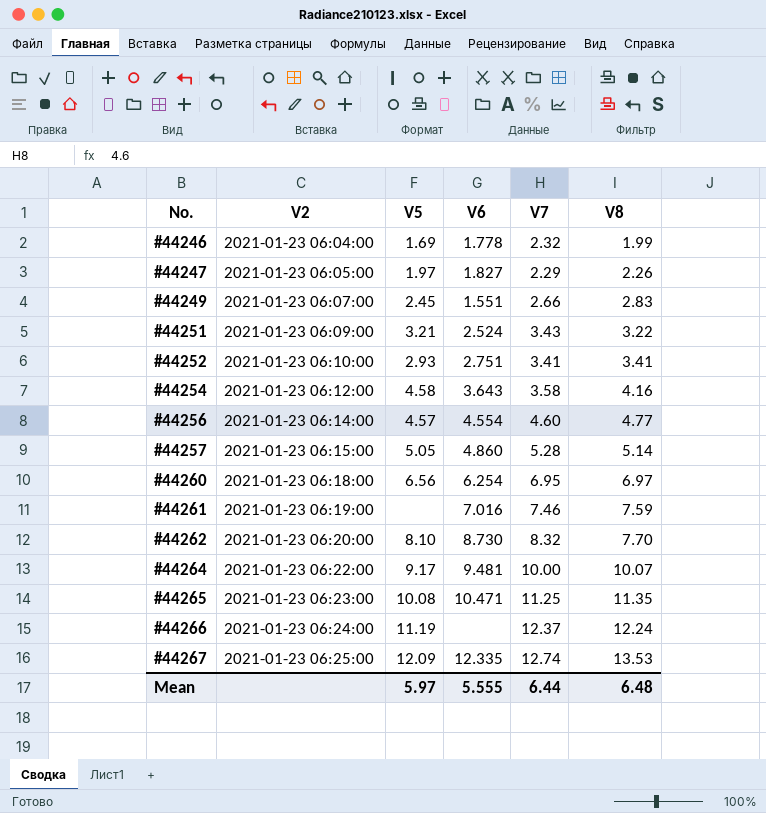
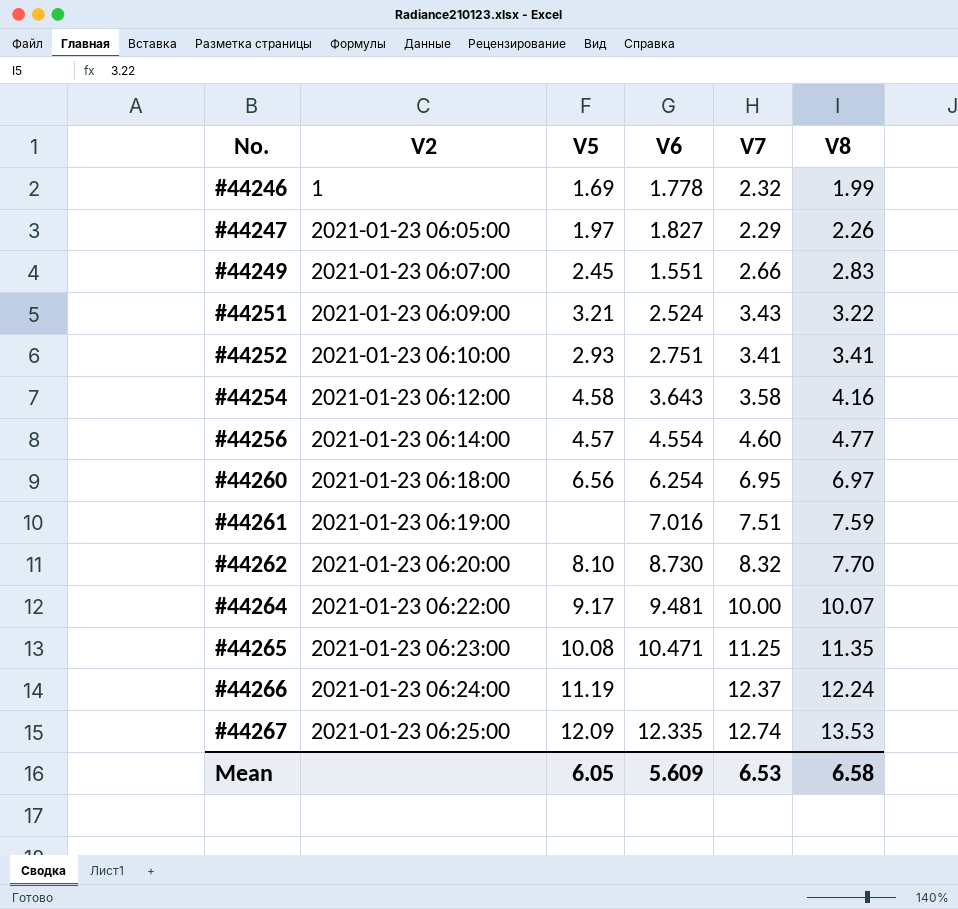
row #44257: 2021-01-23 06:15:00 | 5.05 | 4.860 | 5.28 | 5.14 -> none
#44246 | V2: 2021-01-23 06:04:00 -> 1
#44261 | V7: 7.46 -> 7.51
Mean | V5: 5.97 -> 6.05
Mean | V6: 5.555 -> 5.609
Mean | V7: 6.44 -> 6.53
Mean | V8: 6.48 -> 6.58

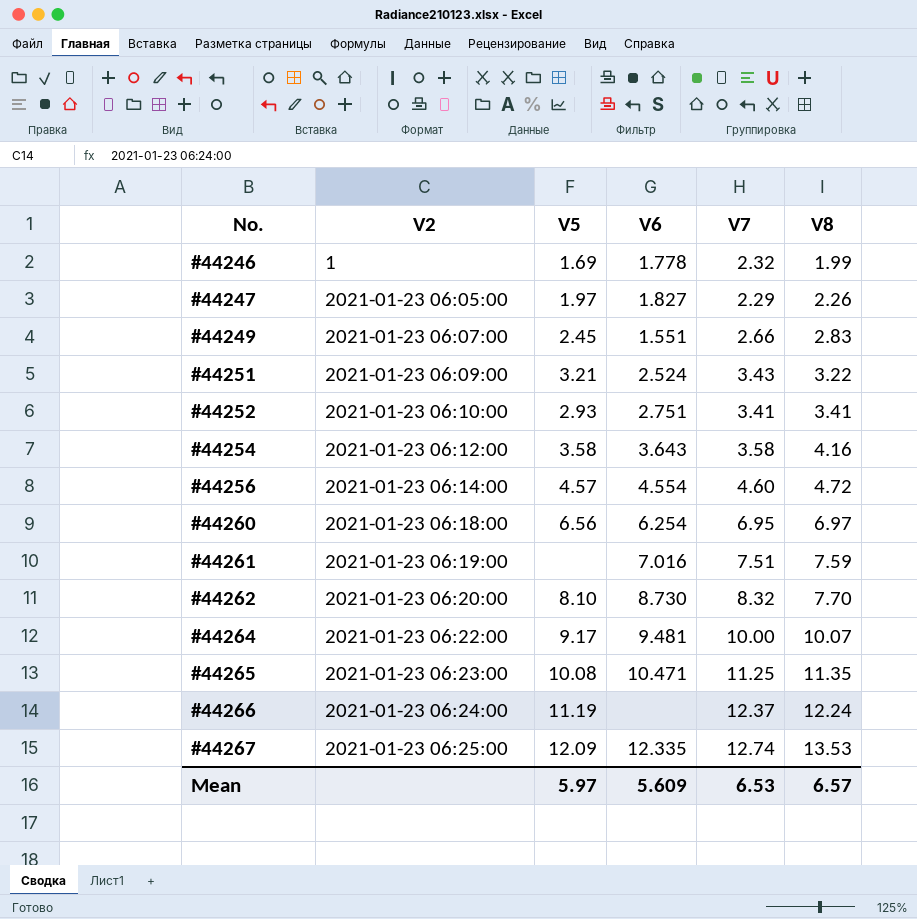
#44254 | V5: 4.58 -> 3.58
#44256 | V8: 4.77 -> 4.72
Mean | V5: 6.05 -> 5.97
Mean | V8: 6.58 -> 6.57

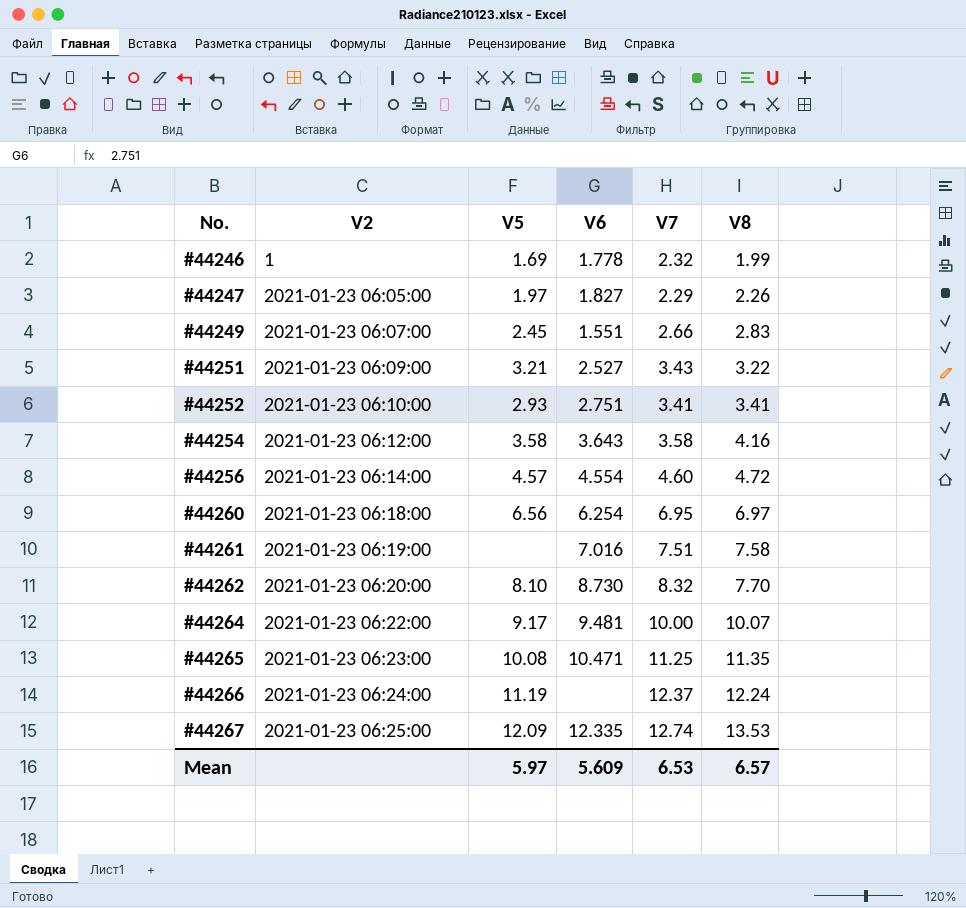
#44251 | V6: 2.524 -> 2.527
#44261 | V8: 7.59 -> 7.58

